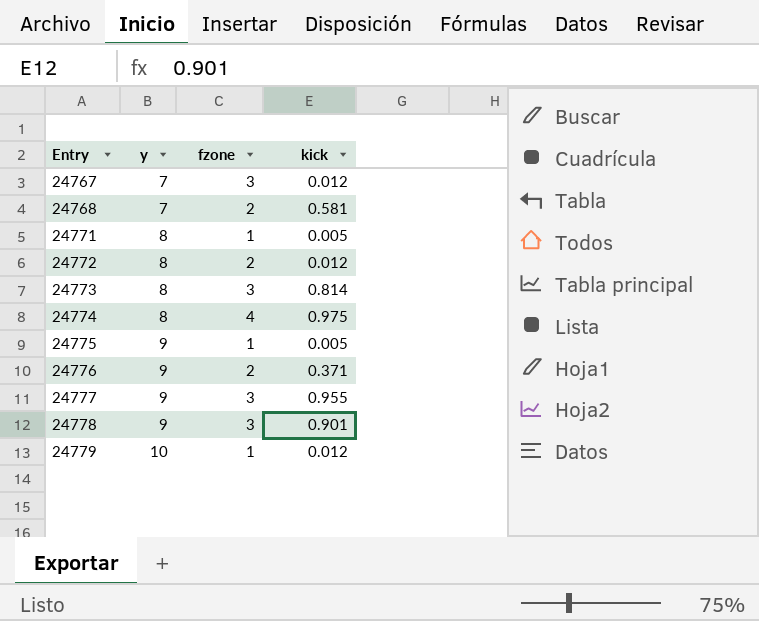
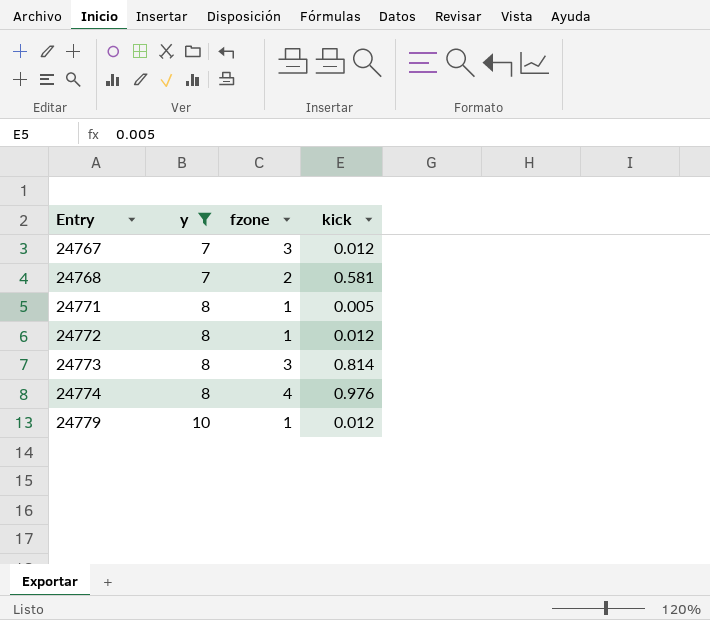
filter: none -> y != 9
24772 | fzone: 2 -> 1
24774 | kick: 0.975 -> 0.976

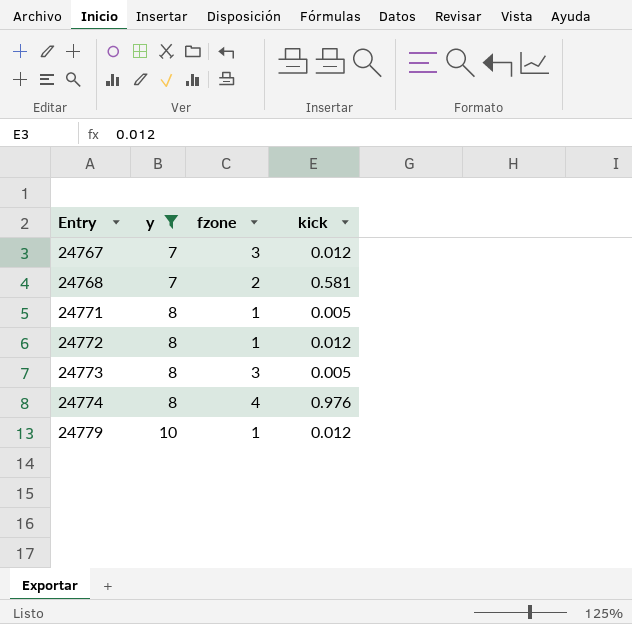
24773 | kick: 0.814 -> 0.005

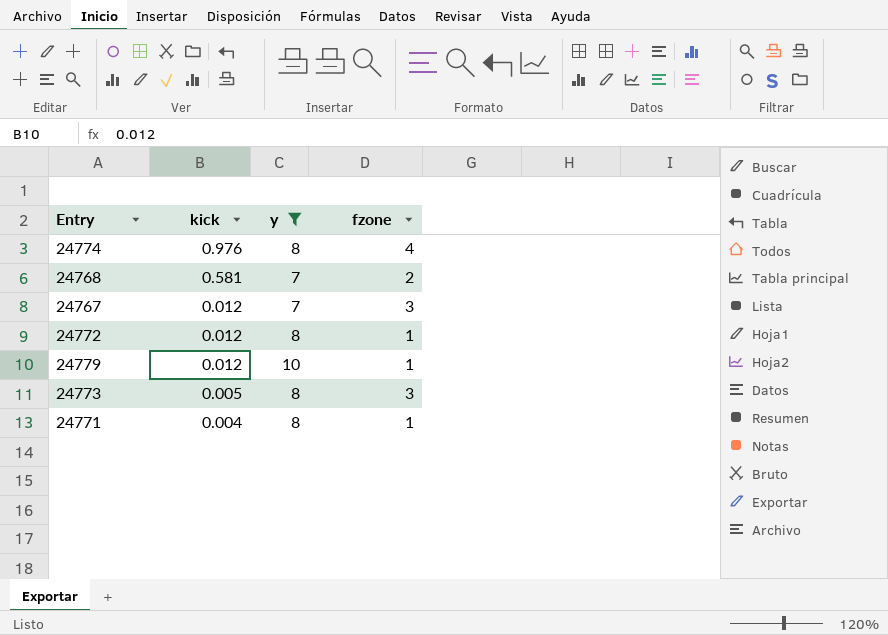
row order: Entry ascending -> kick descending
column kick | position: 4 -> 2
24771 | kick: 0.005 -> 0.004

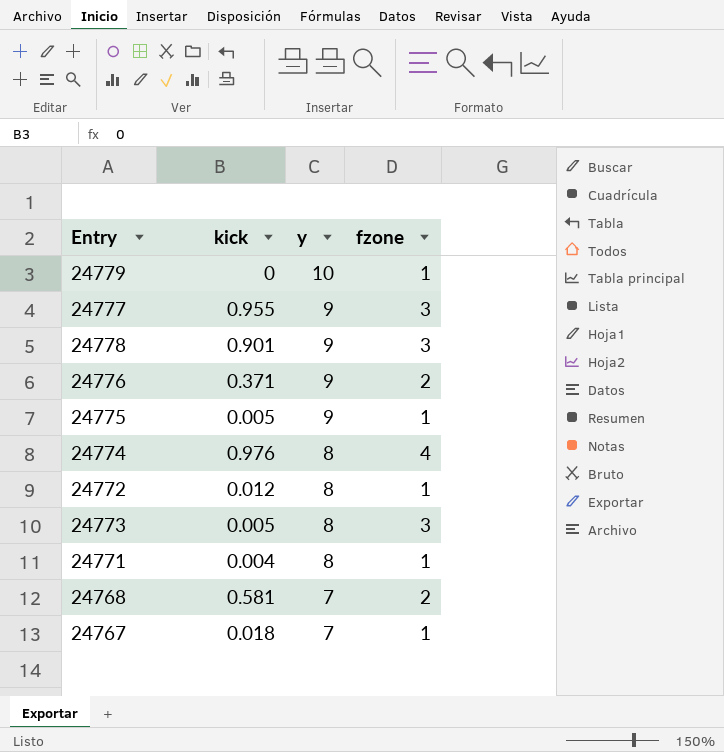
filter: y != 9 -> none
row order: kick descending -> y descending
24779 | kick: 0.012 -> 0
24767 | kick: 0.012 -> 0.018
24767 | fzone: 3 -> 1

